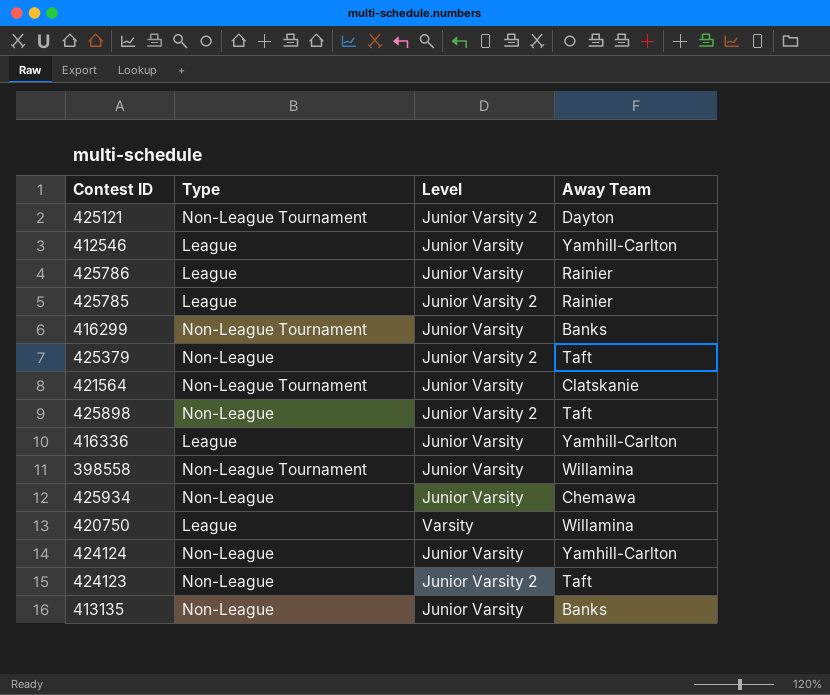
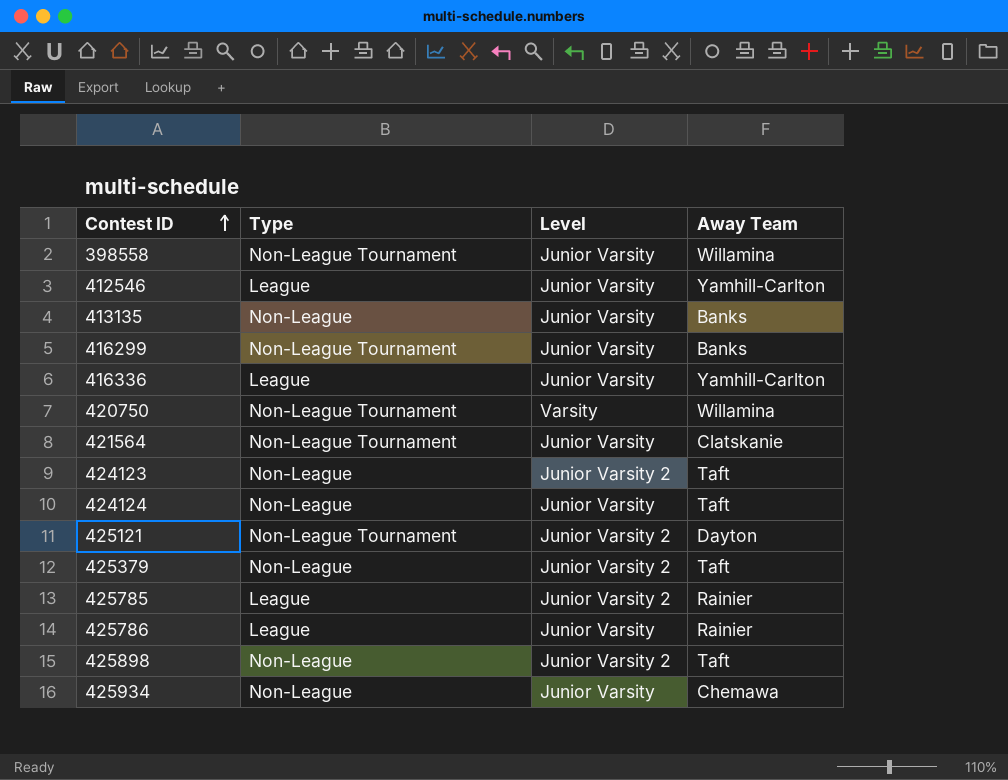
row order: none -> Contest ID ascending
420750 | Type: League -> Non-League Tournament
424124 | Away Team: Yamhill-Carlton -> Taft

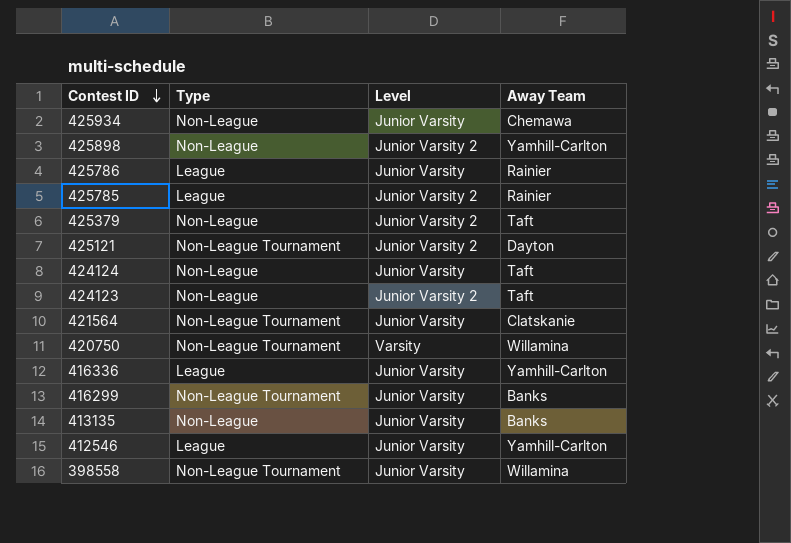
row order: Contest ID ascending -> Contest ID descending
425898 | Away Team: Taft -> Yamhill-Carlton

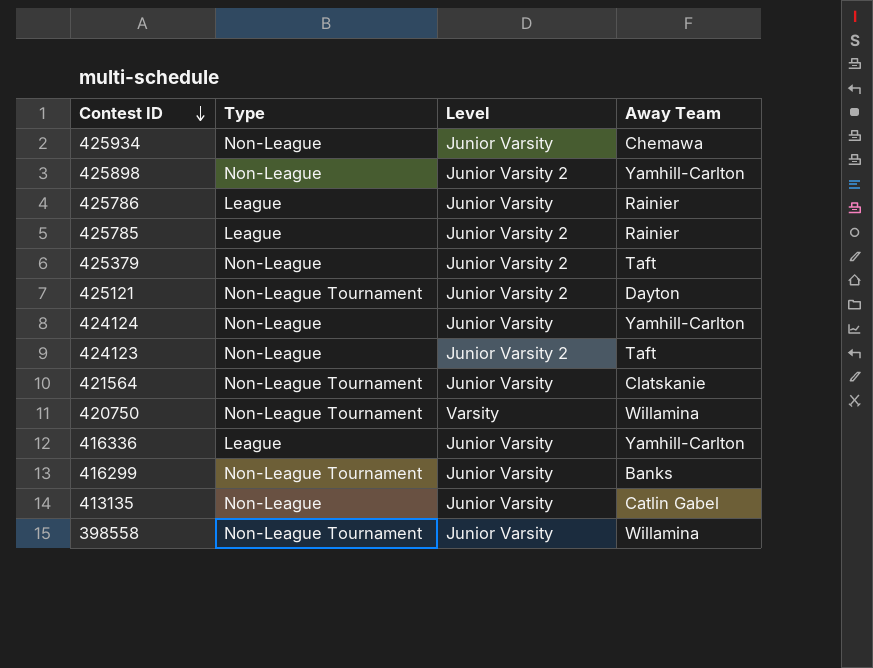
row 412546: League | Junior Varsity | Yamhill-Carlton -> none
424124 | Away Team: Taft -> Yamhill-Carlton
413135 | Away Team: Banks -> Catlin Gabel

